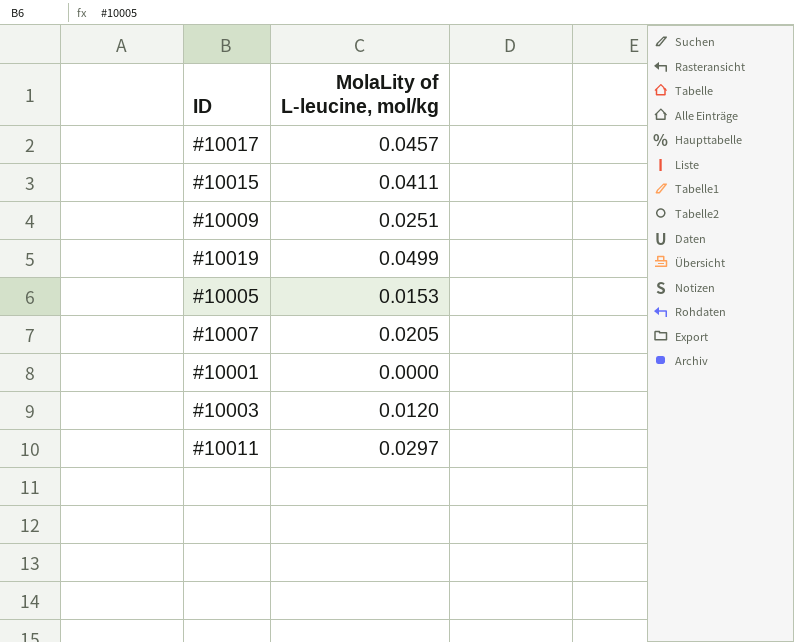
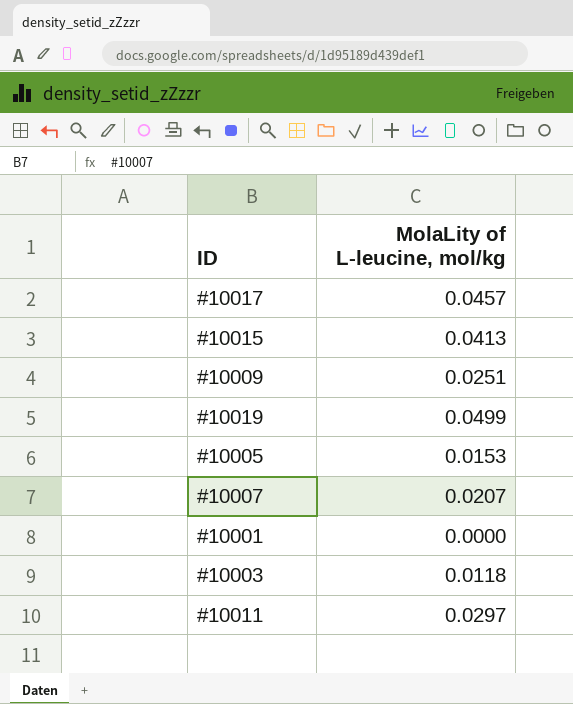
#10015 | MolaLity of L-leucine, mol/kg: 0.0411 -> 0.0413
#10007 | MolaLity of L-leucine, mol/kg: 0.0205 -> 0.0207
#10003 | MolaLity of L-leucine, mol/kg: 0.0120 -> 0.0118

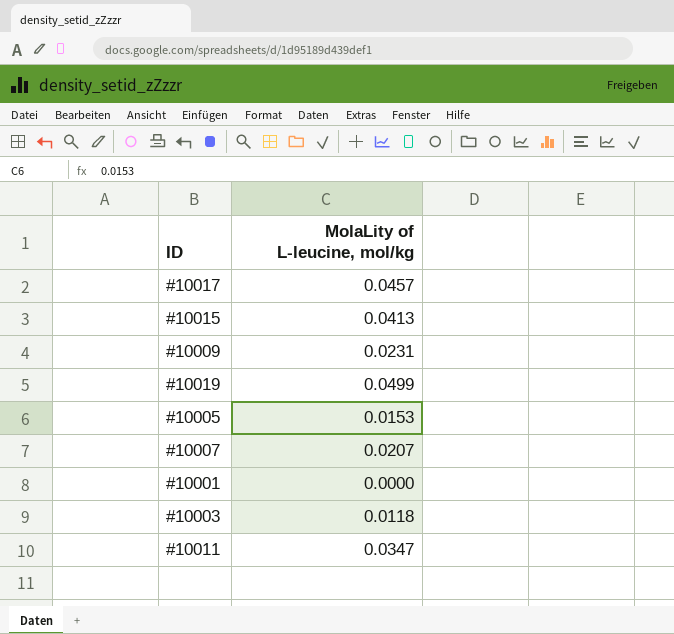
#10009 | MolaLity of L-leucine, mol/kg: 0.0251 -> 0.0231
#10011 | MolaLity of L-leucine, mol/kg: 0.0297 -> 0.0347

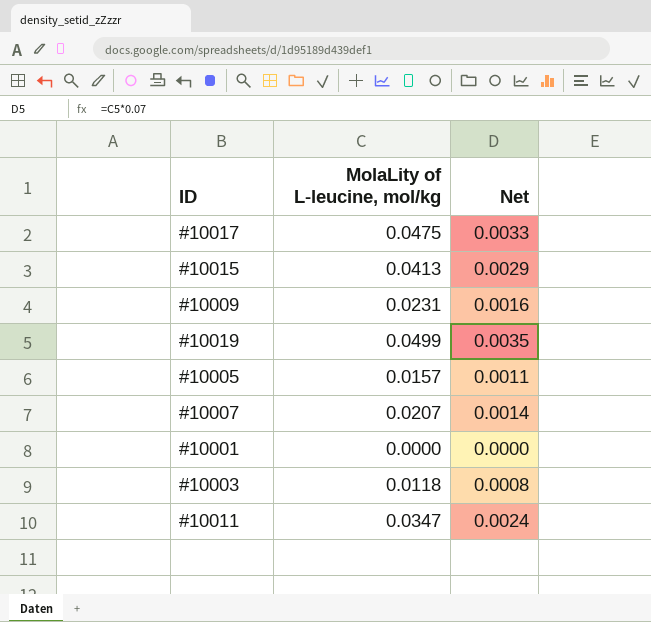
column Net | formula: none -> [MolaLity of L-leucine, mol/kg] * 0.07
#10017 | MolaLity of L-leucine, mol/kg: 0.0457 -> 0.0475
#10005 | MolaLity of L-leucine, mol/kg: 0.0153 -> 0.0157

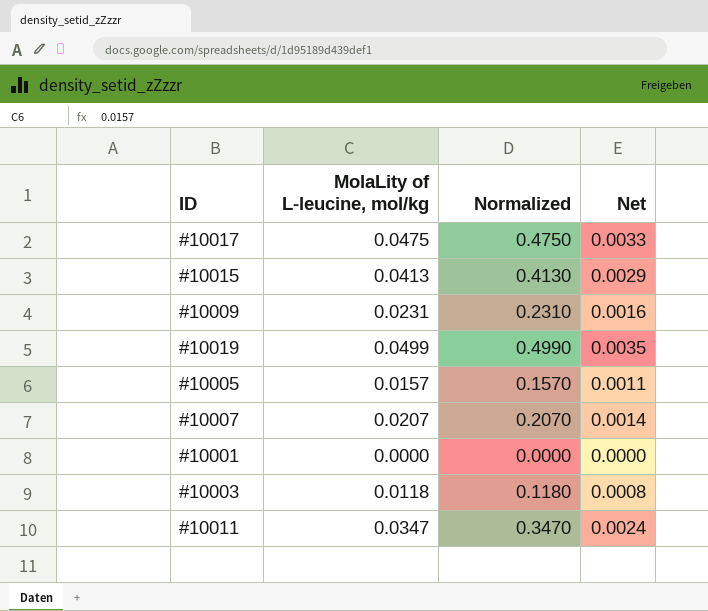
column Normalized | formula: none -> [MolaLity of L-leucine, mol/kg] * 10

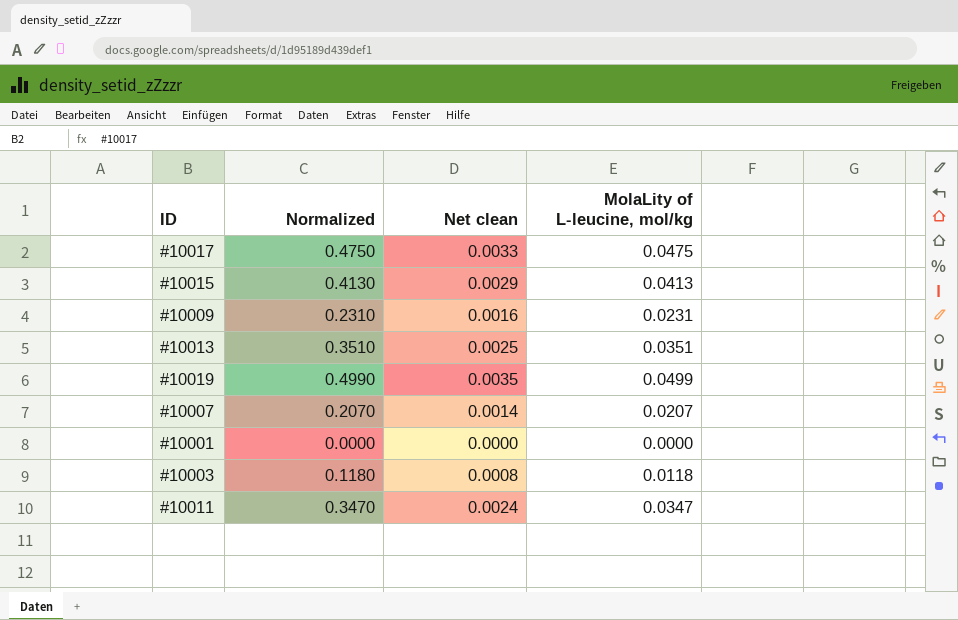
column name: Net -> Net clean
column MolaLity of L-leucine, mol/kg | position: 2 -> 4
row #10005: 0.0157 | 0.1570 | 0.0011 -> none
row #10013: none -> 0.3510 | 0.0025 | 0.0351

